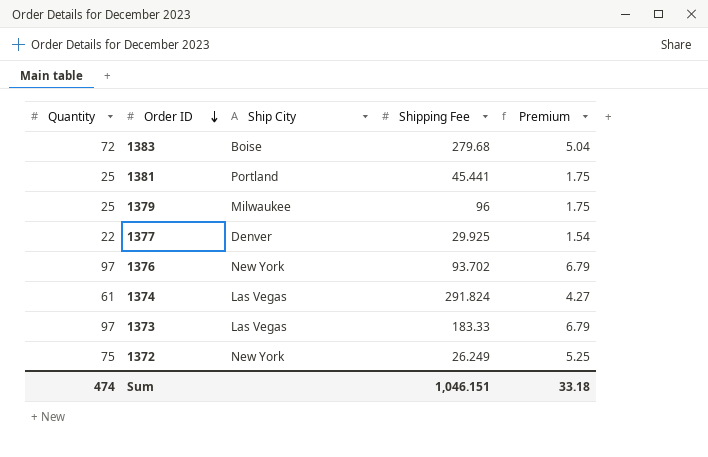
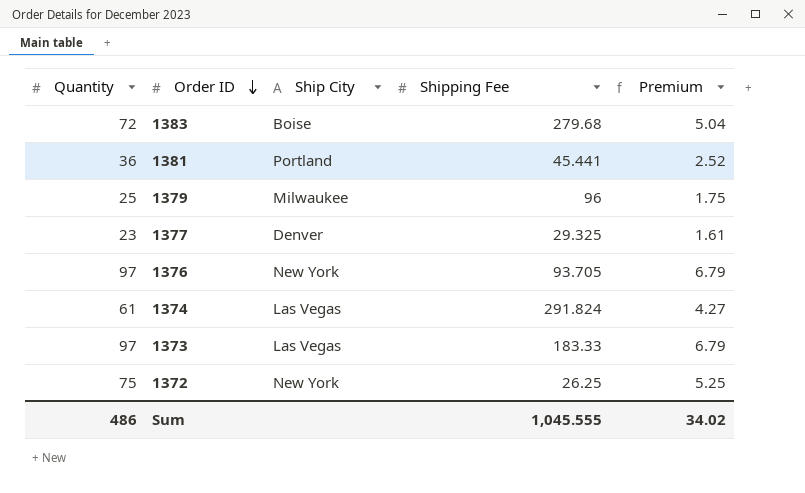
1381 | Quantity: 25 -> 36
1381 | Premium: 1.75 -> 2.52
1377 | Quantity: 22 -> 23
1377 | Shipping Fee: 29.925 -> 29.325
1377 | Premium: 1.54 -> 1.61
1376 | Shipping Fee: 93.702 -> 93.705
1372 | Shipping Fee: 26.249 -> 26.25
Sum | Quantity: 474 -> 486
Sum | Shipping Fee: 1,046.151 -> 1,045.555
Sum | Premium: 33.18 -> 34.02

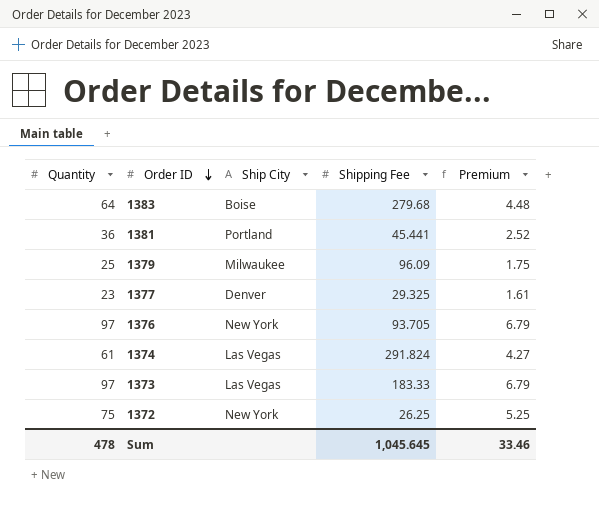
1383 | Quantity: 72 -> 64
1383 | Premium: 5.04 -> 4.48
1379 | Shipping Fee: 96 -> 96.09
Sum | Quantity: 486 -> 478
Sum | Shipping Fee: 1,045.555 -> 1,045.645
Sum | Premium: 34.02 -> 33.46

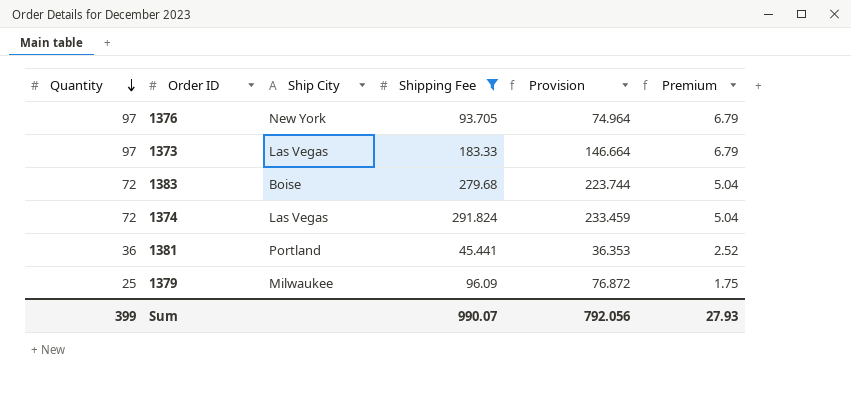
filter: none -> Shipping Fee >= 45.441
row order: Order ID descending -> Quantity descending
column Provision | formula: none -> [Shipping Fee] * 0.8
1383 | Quantity: 64 -> 72
1383 | Premium: 4.48 -> 5.04
1374 | Quantity: 61 -> 72
1374 | Premium: 4.27 -> 5.04
Sum | Quantity: 478 -> 399
Sum | Shipping Fee: 1,045.645 -> 990.07
Sum | Premium: 33.46 -> 27.93

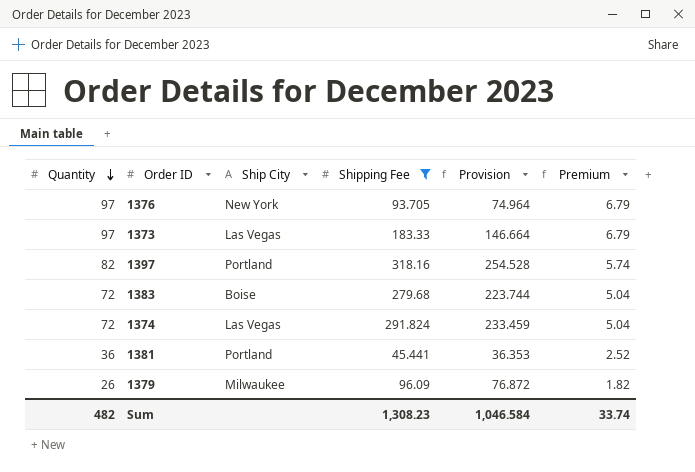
row 1397: none -> 82 | Portland | 318.16 | 254.528 | 5.74
1379 | Quantity: 25 -> 26
1379 | Premium: 1.75 -> 1.82
Sum | Quantity: 399 -> 482
Sum | Shipping Fee: 990.07 -> 1,308.23
Sum | Provision: 792.056 -> 1,046.584
Sum | Premium: 27.93 -> 33.74

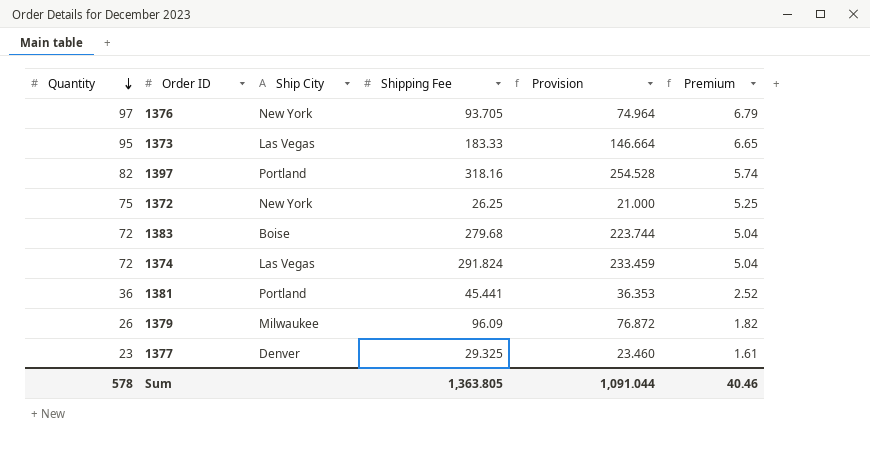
filter: Shipping Fee >= 45.441 -> none
1373 | Quantity: 97 -> 95
1373 | Premium: 6.79 -> 6.65
Sum | Quantity: 482 -> 578
Sum | Shipping Fee: 1,308.23 -> 1,363.805
Sum | Provision: 1,046.584 -> 1,091.044
Sum | Premium: 33.74 -> 40.46

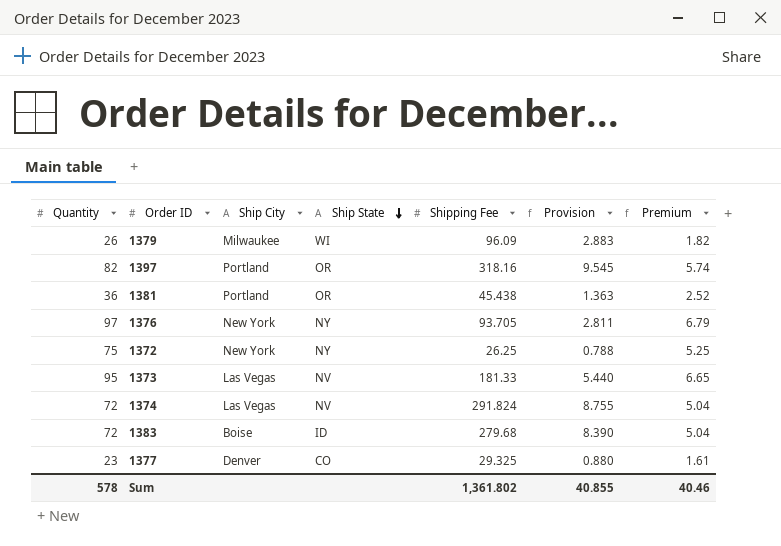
row order: Quantity descending -> Ship State descending
column Ship State | position: none -> 4
column Provision | formula: [Shipping Fee] * 0.8 -> [Shipping Fee] * 0.03
1381 | Shipping Fee: 45.441 -> 45.438
1373 | Shipping Fee: 183.33 -> 181.33
Sum | Shipping Fee: 1,363.805 -> 1,361.802
Sum | Provision: 1,091.044 -> 40.855

